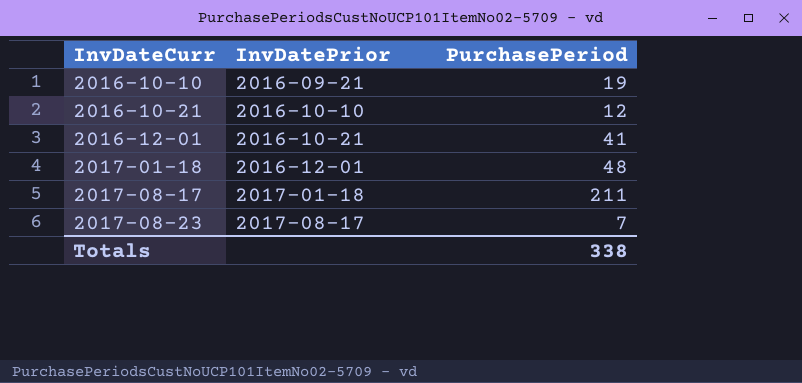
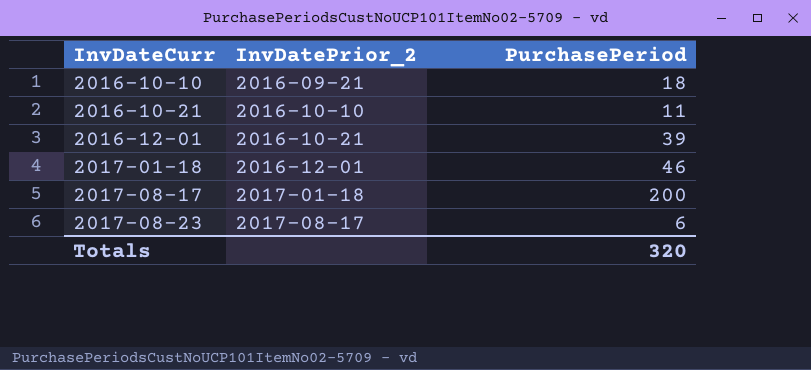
column name: InvDatePrior -> InvDatePrior_2
2016-10-10 | PurchasePeriod: 19 -> 18
2016-10-21 | PurchasePeriod: 12 -> 11
2016-12-01 | PurchasePeriod: 41 -> 39
2017-01-18 | PurchasePeriod: 48 -> 46
2017-08-17 | PurchasePeriod: 211 -> 200
2017-08-23 | PurchasePeriod: 7 -> 6
Totals | PurchasePeriod: 338 -> 320

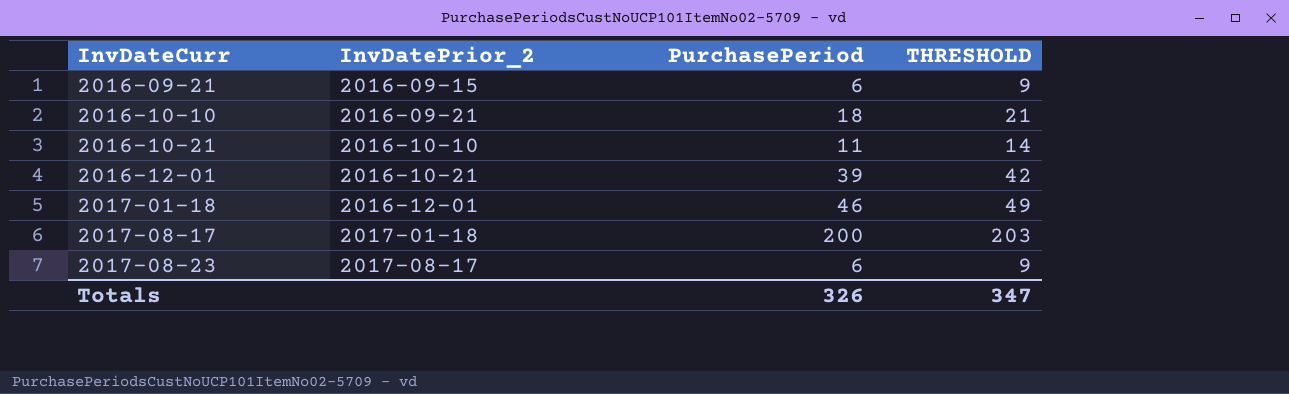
column THRESHOLD | formula: none -> [PurchasePeriod] + 3
row 2016-09-21: none -> 2016-09-15 | 6 | 9
Totals | PurchasePeriod: 320 -> 326

